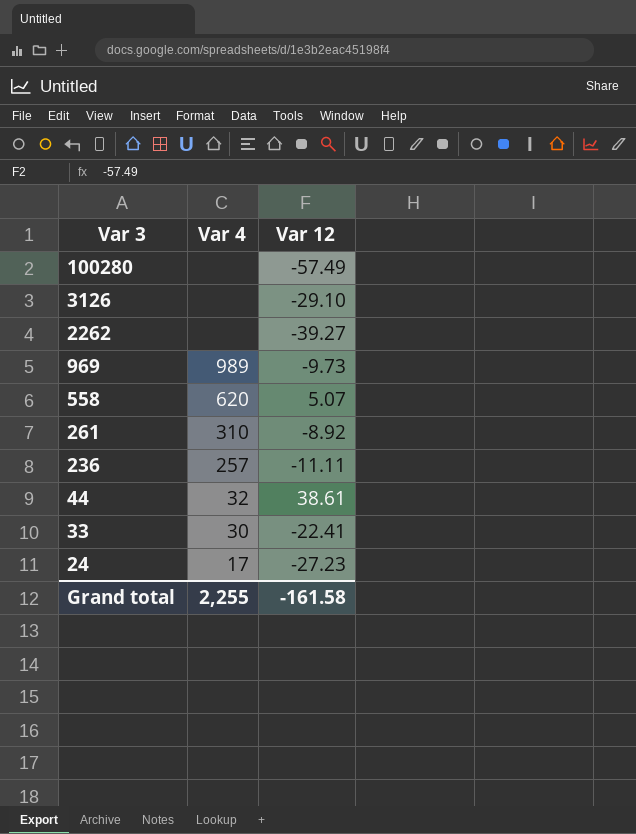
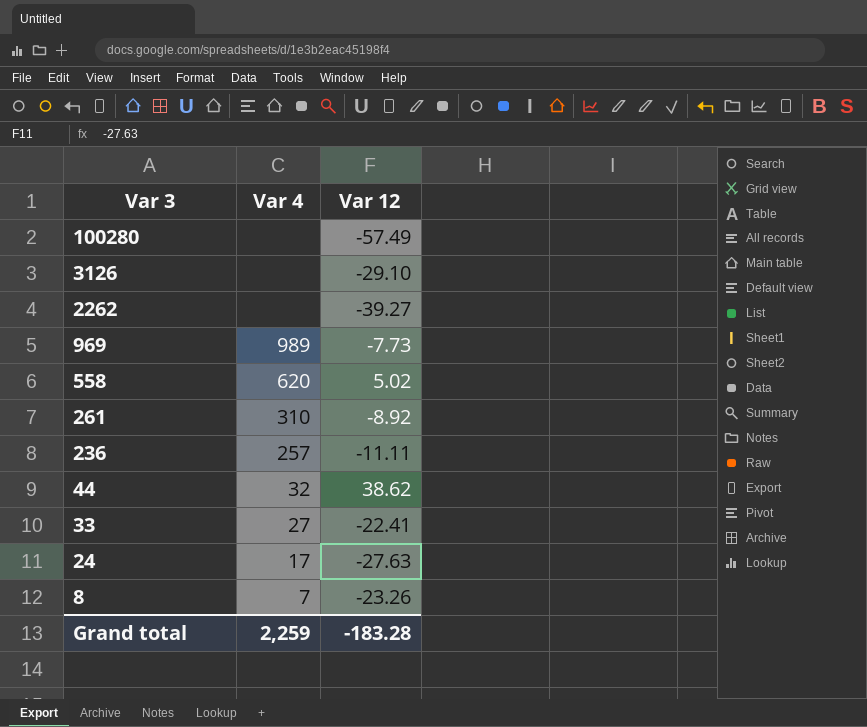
969 | Var 12: -9.73 -> -7.73
558 | Var 12: 5.07 -> 5.02
44 | Var 12: 38.61 -> 38.62
33 | Var 4: 30 -> 27
24 | Var 12: -27.23 -> -27.63
row 8: none -> 7 | -23.26
Grand total | Var 4: 2,255 -> 2,259
Grand total | Var 12: -161.58 -> -183.28

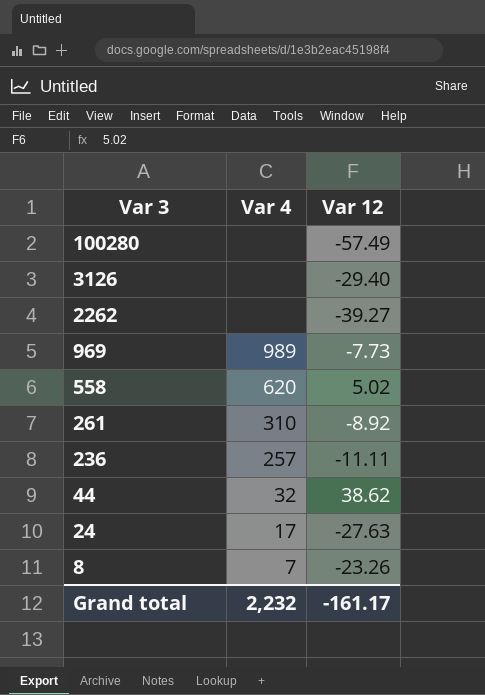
row 33: 27 | -22.41 -> none
3126 | Var 12: -29.10 -> -29.40
Grand total | Var 4: 2,259 -> 2,232
Grand total | Var 12: -183.28 -> -161.17

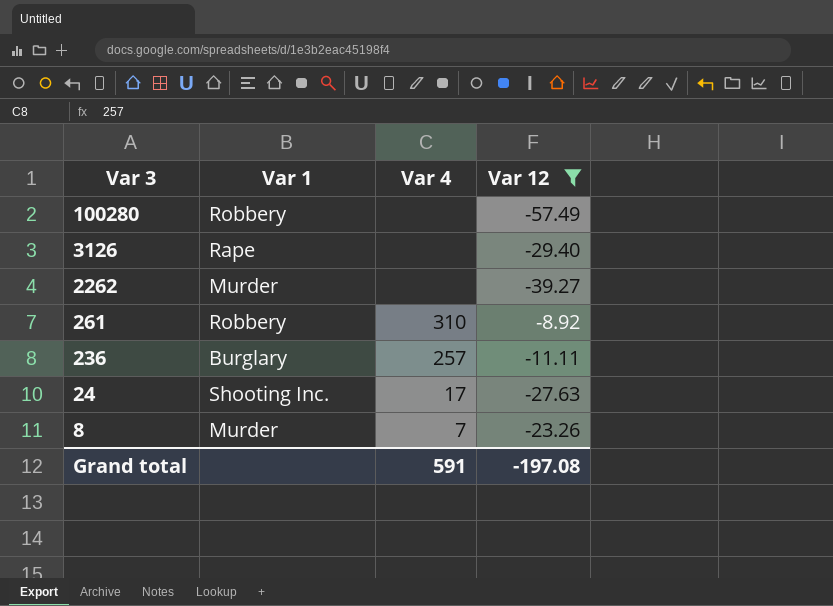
filter: none -> Var 12 <= -8.92
column Var 1 | position: none -> 2
Grand total | Var 4: 2,232 -> 591
Grand total | Var 12: -161.17 -> -197.08

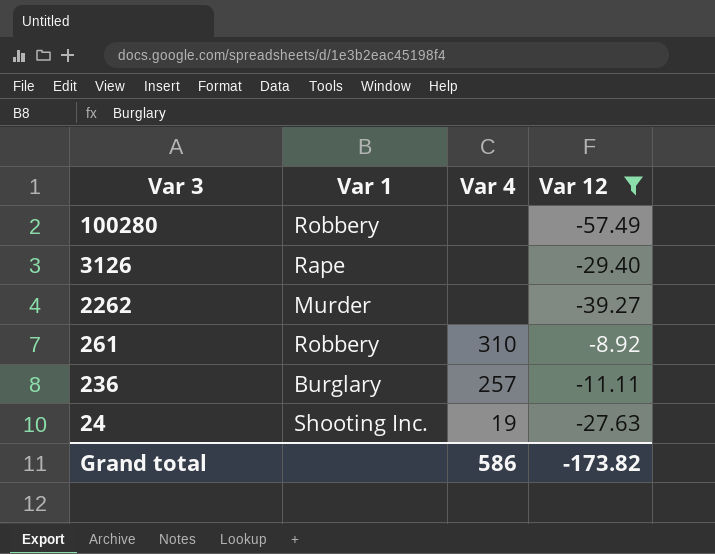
row 8: Murder | 7 | -23.26 -> none
24 | Var 4: 17 -> 19
Grand total | Var 4: 591 -> 586
Grand total | Var 12: -197.08 -> -173.82

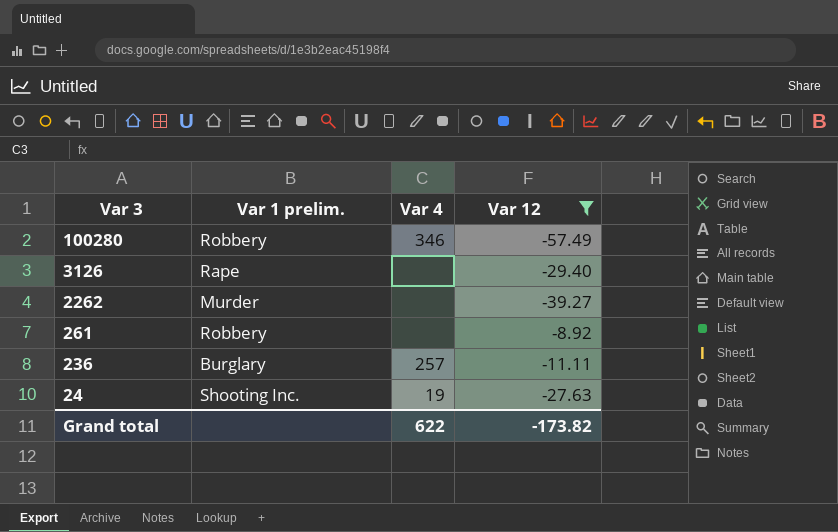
column name: Var 1 -> Var 1 prelim.
100280 | Var 4: none -> 346
261 | Var 4: 310 -> none
Grand total | Var 4: 586 -> 622

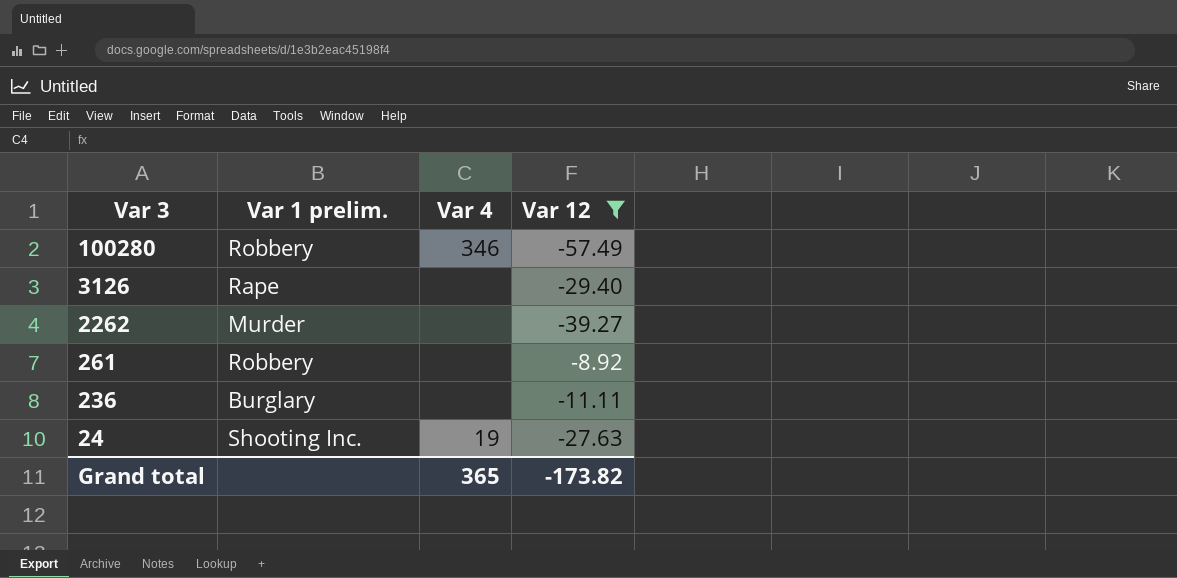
236 | Var 4: 257 -> none
Grand total | Var 4: 622 -> 365

